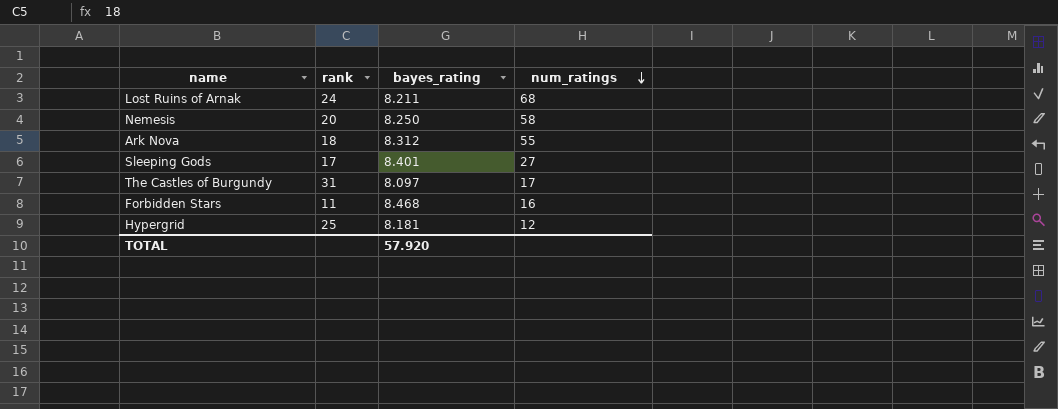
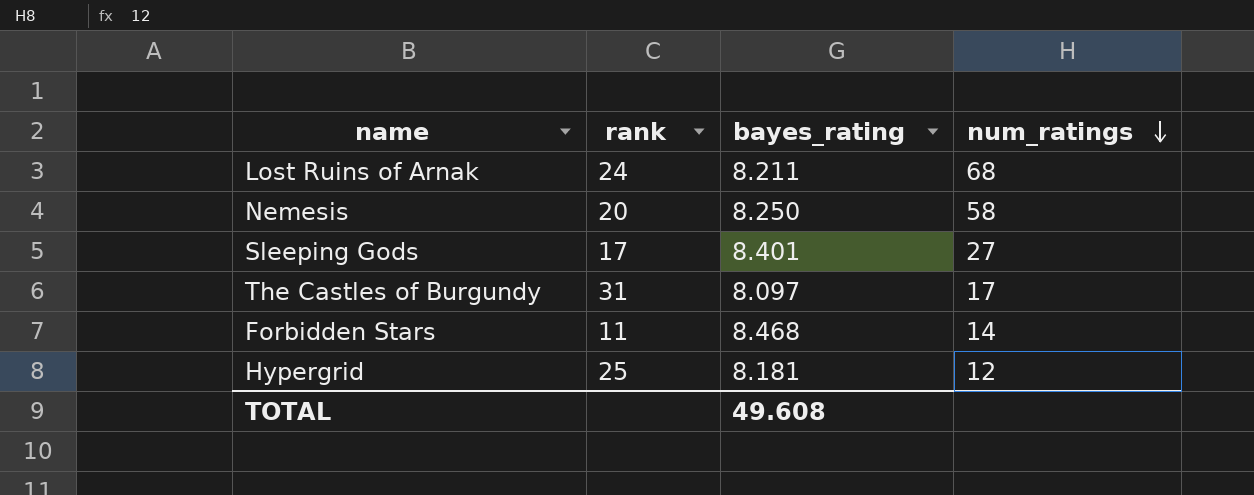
row Ark Nova: 18 | 8.312 | 55 -> none
Forbidden Stars | num_ratings: 16 -> 14
TOTAL | bayes_rating: 57.920 -> 49.608

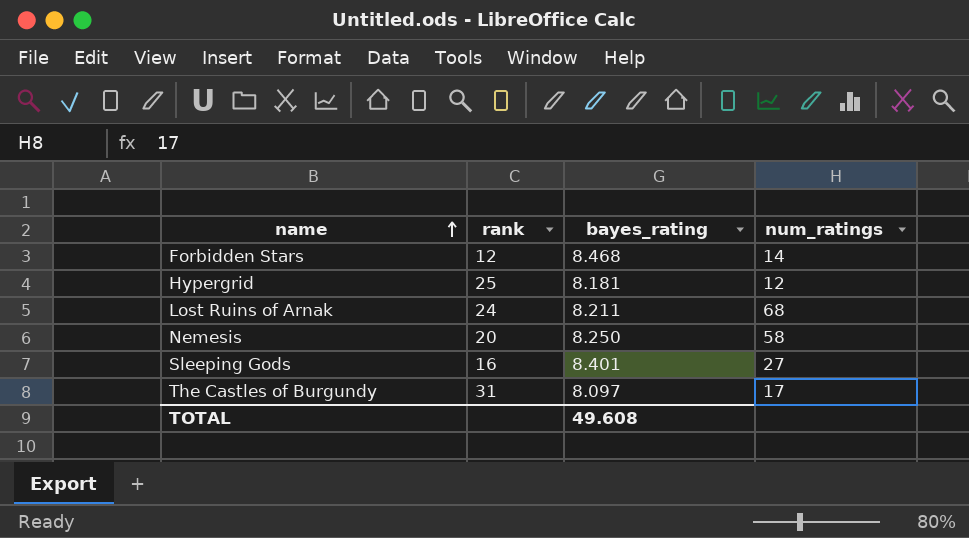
row order: num_ratings descending -> name ascending
Forbidden Stars | rank: 11 -> 12
Sleeping Gods | rank: 17 -> 16

